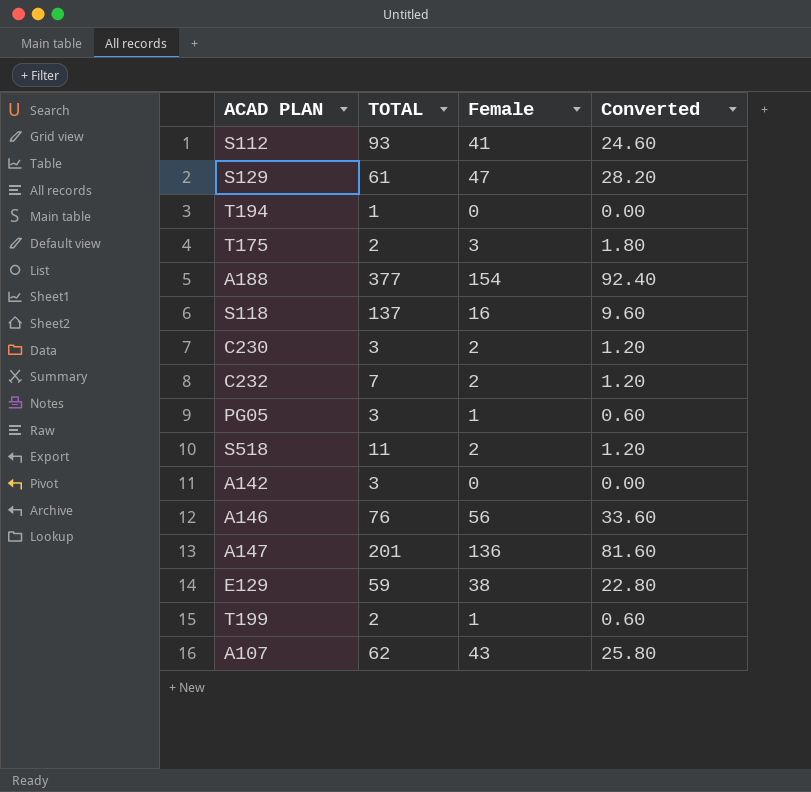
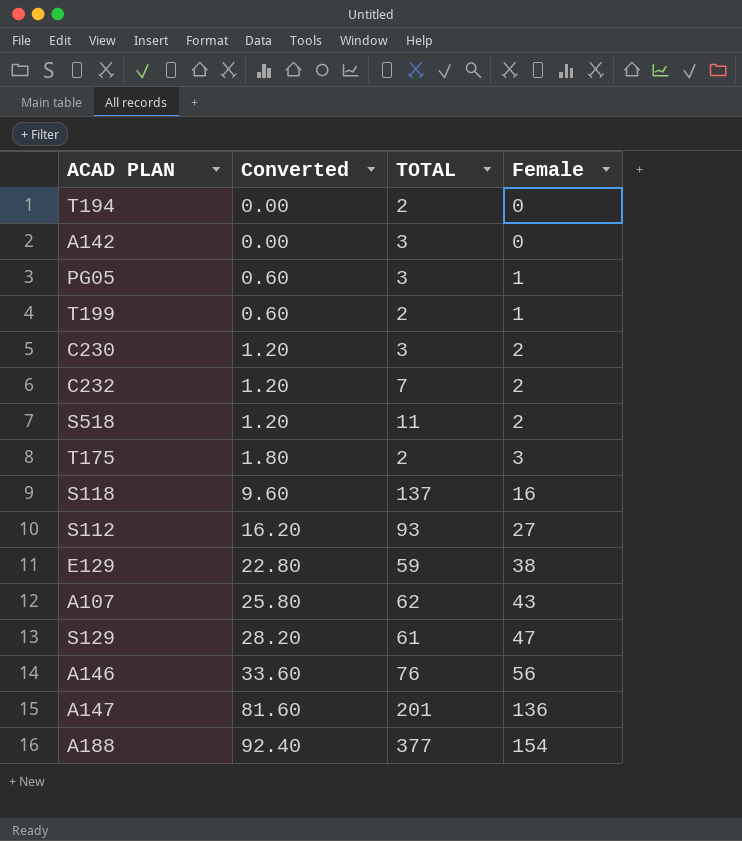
row order: none -> Converted ascending
column Converted | position: 4 -> 2
T194 | TOTAL: 1 -> 2
S112 | Converted: 24.60 -> 16.20
S112 | Female: 41 -> 27

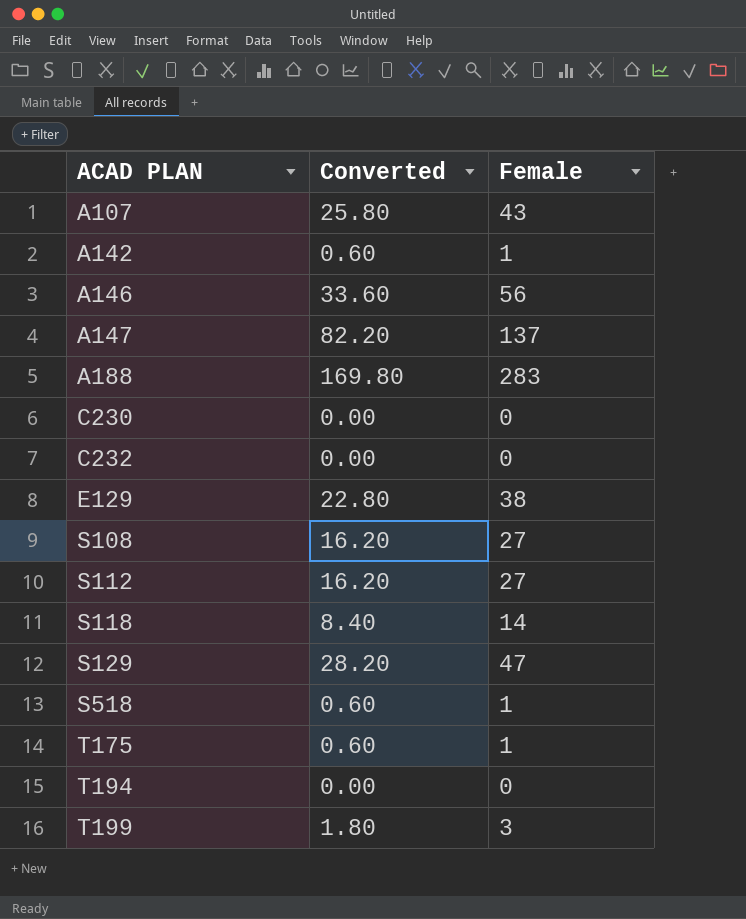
row order: Converted ascending -> ACAD PLAN ascending
column TOTAL | position: 3 -> none
row PG05: 0.60 | 3 | 1 -> none
A142 | Converted: 0.00 -> 0.60
A142 | Female: 0 -> 1
A147 | Converted: 81.60 -> 82.20
A147 | Female: 136 -> 137
A188 | Converted: 92.40 -> 169.80
A188 | Female: 154 -> 283
C230 | Converted: 1.20 -> 0.00
C230 | Female: 2 -> 0
C232 | Converted: 1.20 -> 0.00
C232 | Female: 2 -> 0
row S108: none -> 16.20 | 27
S118 | Converted: 9.60 -> 8.40
S118 | Female: 16 -> 14
S518 | Converted: 1.20 -> 0.60
S518 | Female: 2 -> 1
T175 | Converted: 1.80 -> 0.60
T175 | Female: 3 -> 1
T199 | Converted: 0.60 -> 1.80
T199 | Female: 1 -> 3

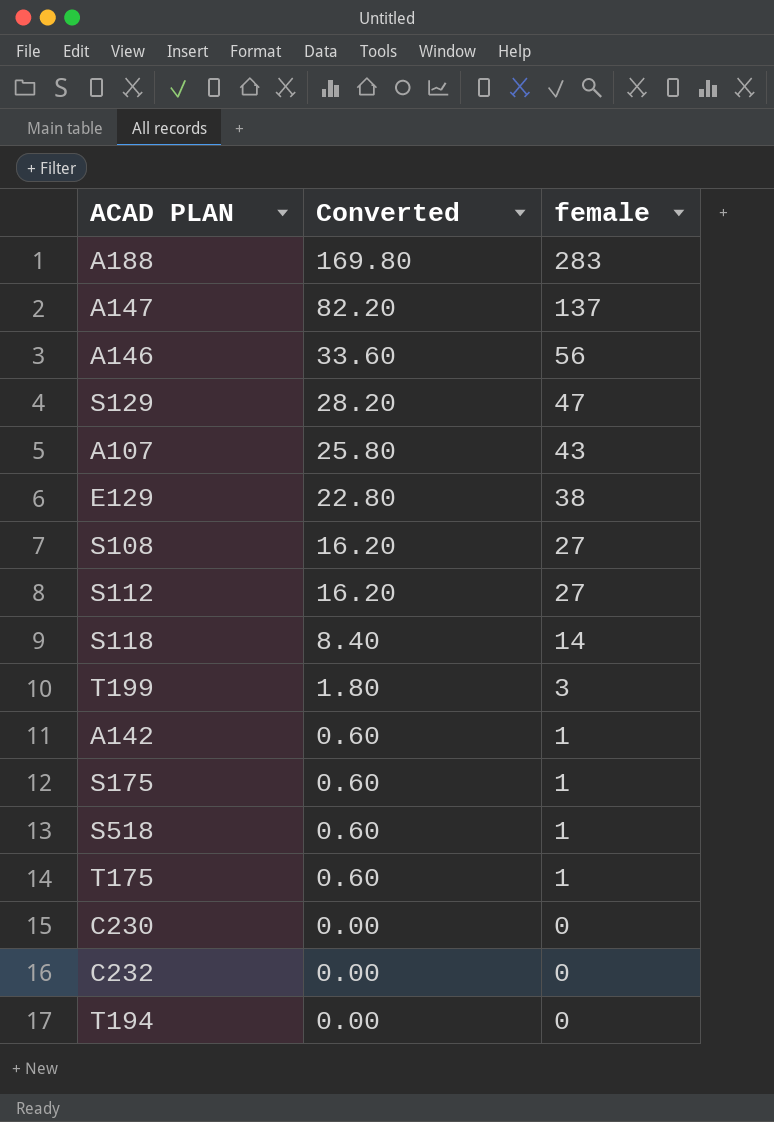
row order: ACAD PLAN ascending -> Converted descending
column name: Female -> female
row S175: none -> 0.60 | 1

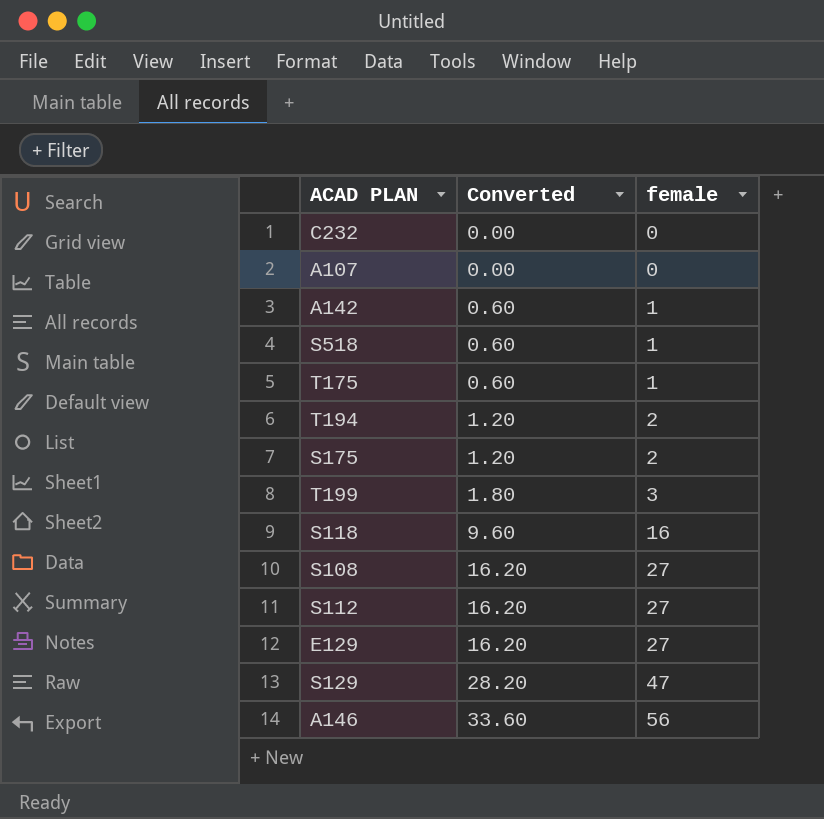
row order: Converted descending -> Converted ascending
row A188: 169.80 | 283 -> none
row A147: 82.20 | 137 -> none
row C230: 0.00 | 0 -> none
A107 | Converted: 25.80 -> 0.00
A107 | female: 43 -> 0
T194 | Converted: 0.00 -> 1.20
T194 | female: 0 -> 2
S175 | Converted: 0.60 -> 1.20
S175 | female: 1 -> 2
S118 | Converted: 8.40 -> 9.60
S118 | female: 14 -> 16
E129 | Converted: 22.80 -> 16.20
E129 | female: 38 -> 27

